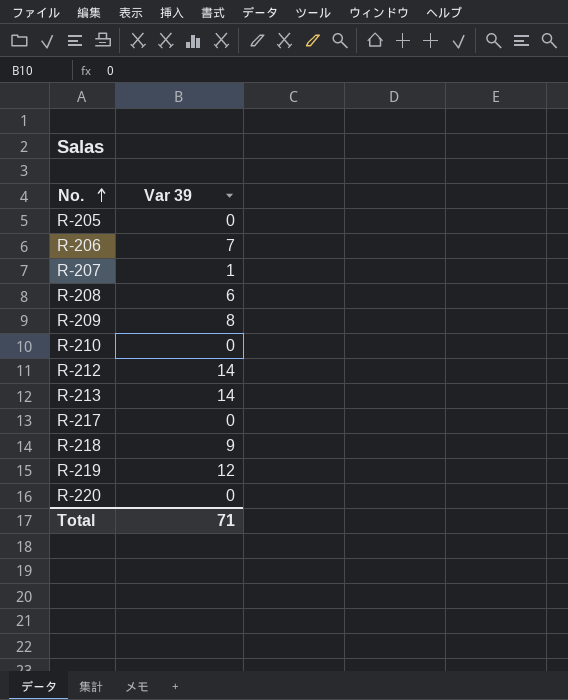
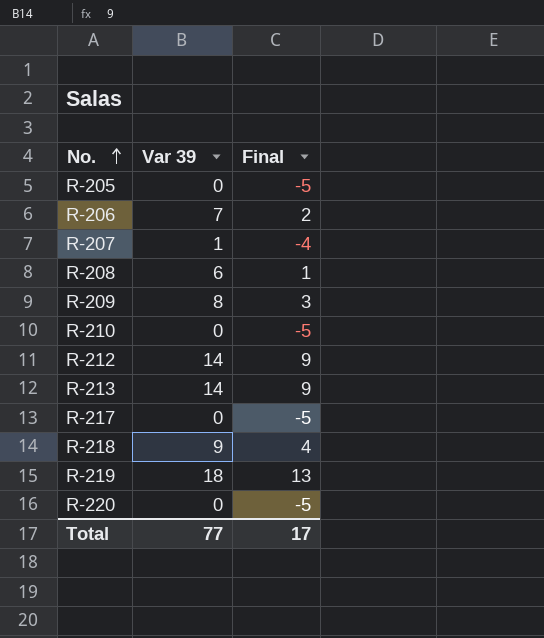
column Final | formula: none -> [Var 39] - 5
R-219 | Var 39: 12 -> 18
Total | Var 39: 71 -> 77

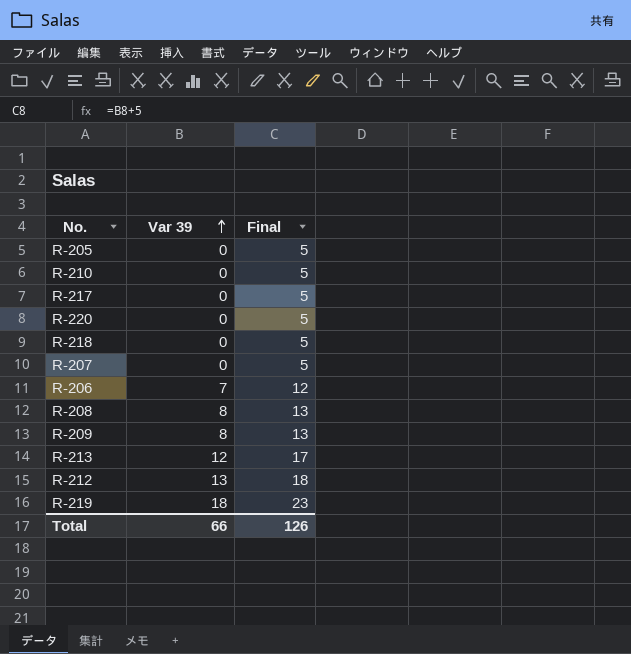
row order: No. ascending -> Var 39 ascending
column Final | formula: [Var 39] - 5 -> [Var 39] + 5
R-218 | Var 39: 9 -> 0
R-207 | Var 39: 1 -> 0
R-208 | Var 39: 6 -> 8
R-213 | Var 39: 14 -> 12
R-212 | Var 39: 14 -> 13
Total | Var 39: 77 -> 66
Total | Final: 17 -> 126

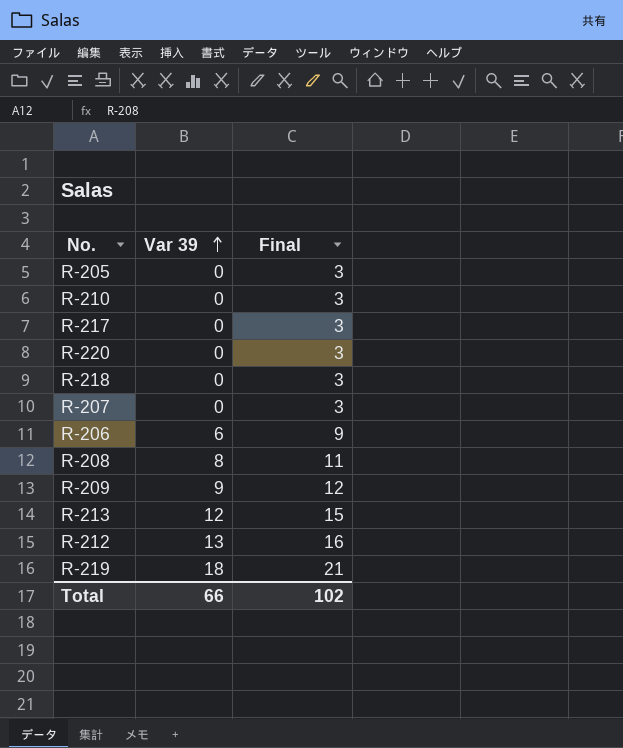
column Final | formula: [Var 39] + 5 -> [Var 39] + 3
R-206 | Var 39: 7 -> 6
R-209 | Var 39: 8 -> 9
Total | Final: 126 -> 102

